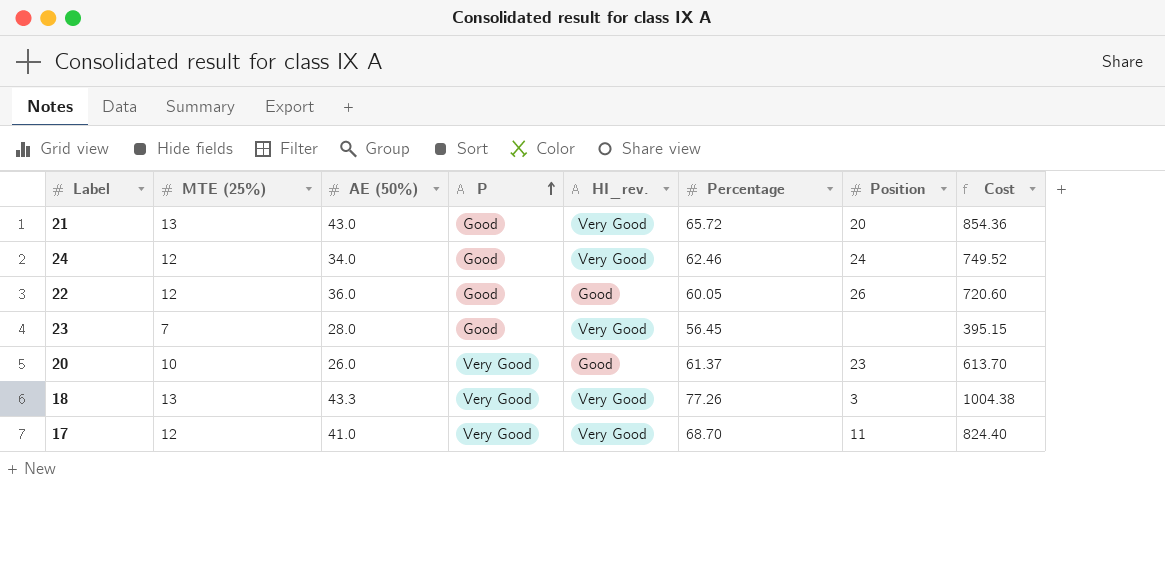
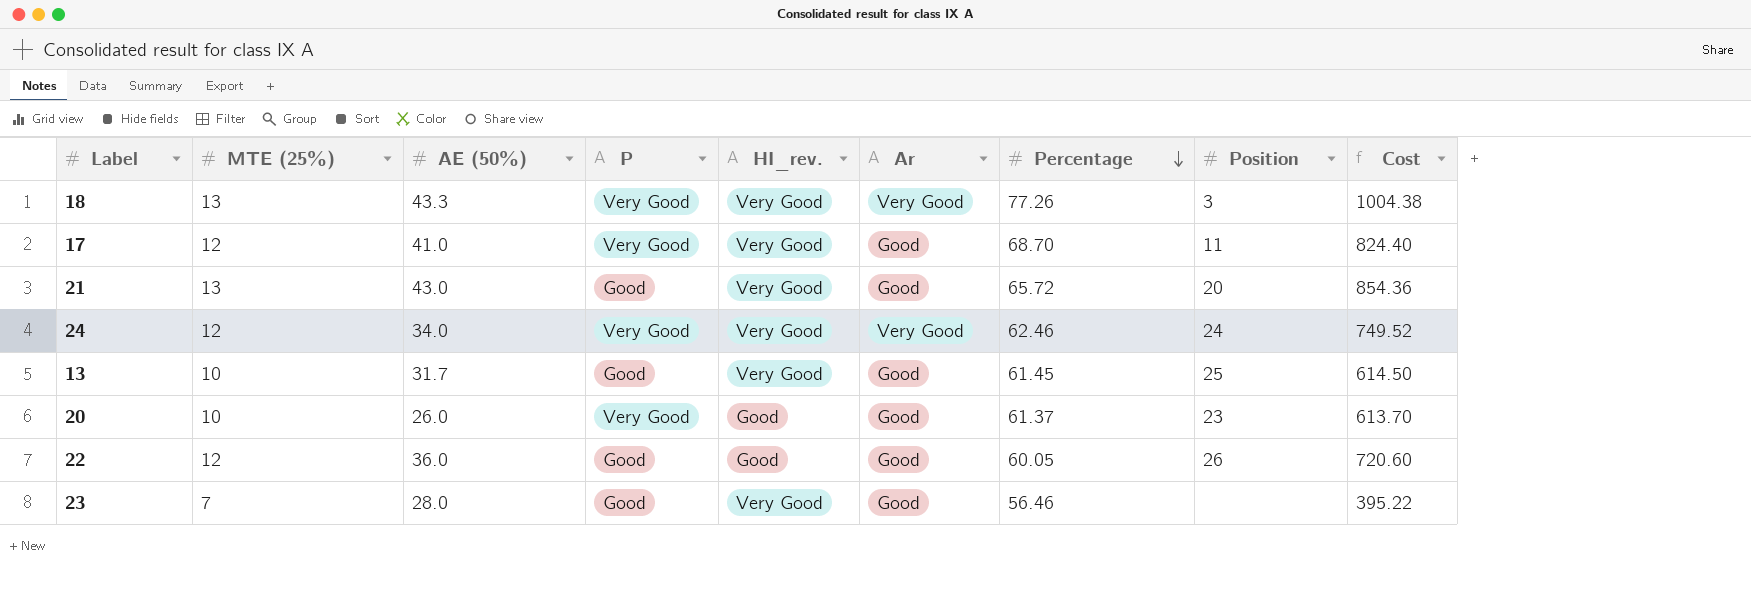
row order: P ascending -> Percentage descending
column Ar | position: none -> 6
24 | P: Good -> Very Good
row 13: none -> 10 | 31.7 | Good | Very Good | Good | 61.45 | 25 | 614.50
23 | Percentage: 56.45 -> 56.46
23 | Cost: 395.15 -> 395.22

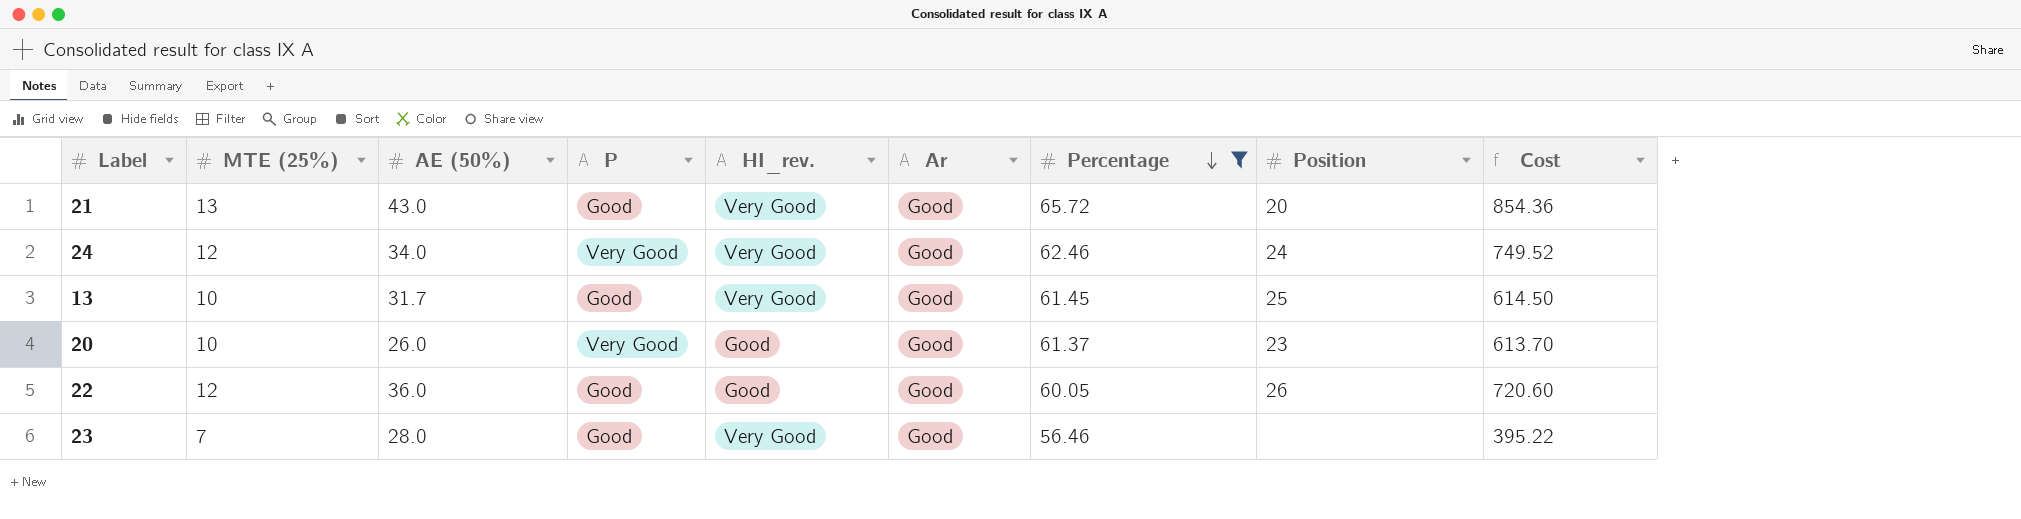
filter: none -> Percentage <= 65.72
24 | Ar: Very Good -> Good

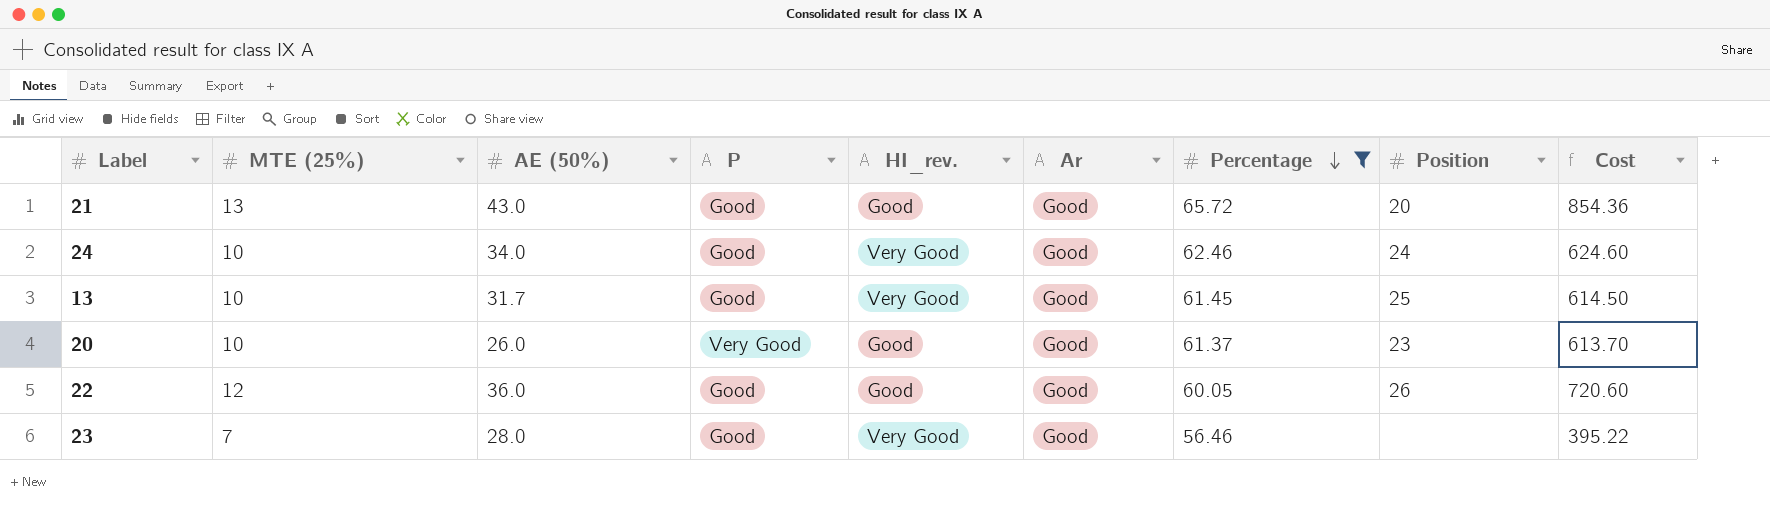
21 | HI_rev.: Very Good -> Good
24 | MTE (25%): 12 -> 10
24 | P: Very Good -> Good
24 | Cost: 749.52 -> 624.60

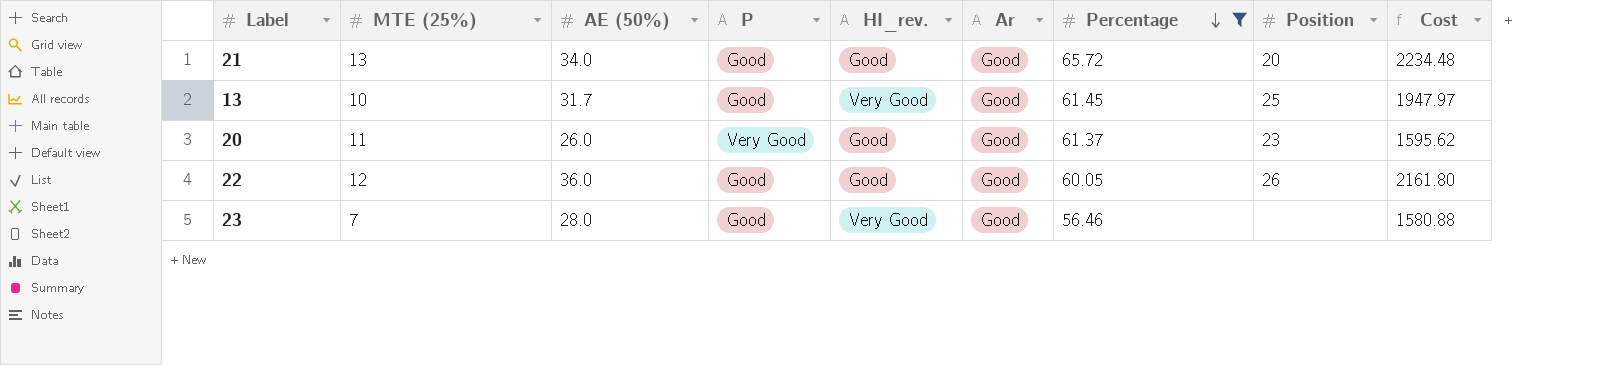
column Cost | formula: [MTE (25%)] * [Percentage] -> [AE (50%)] * [Percentage]
row 24: 10 | 34.0 | Good | Very Good | Good | 62.46 | 24 | 624.60 -> none
21 | AE (50%): 43.0 -> 34.0
20 | MTE (25%): 10 -> 11

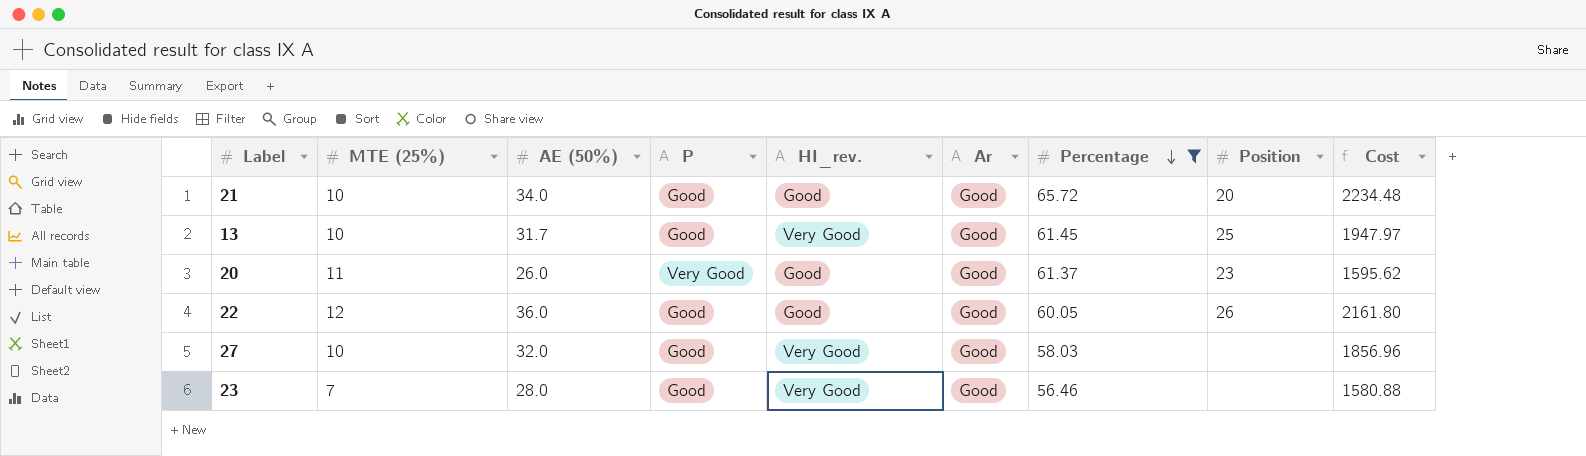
21 | MTE (25%): 13 -> 10
row 27: none -> 10 | 32.0 | Good | Very Good | Good | 58.03 | none | 1856.96

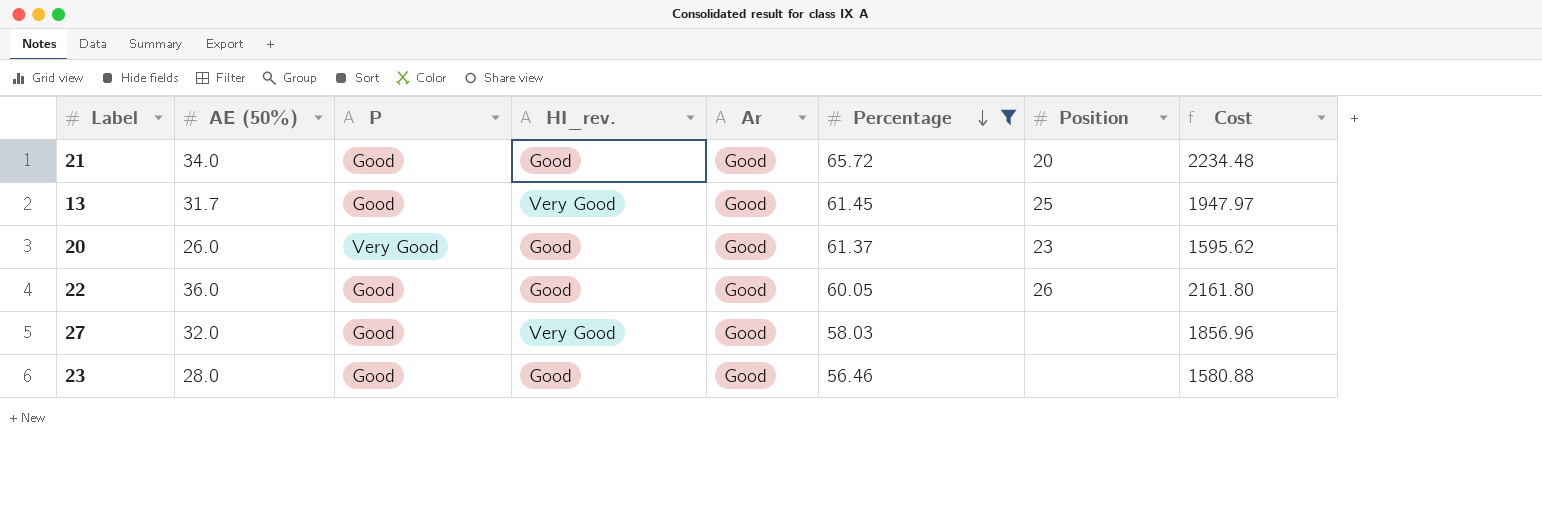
column MTE (25%) | position: 2 -> none
23 | HI_rev.: Very Good -> Good

